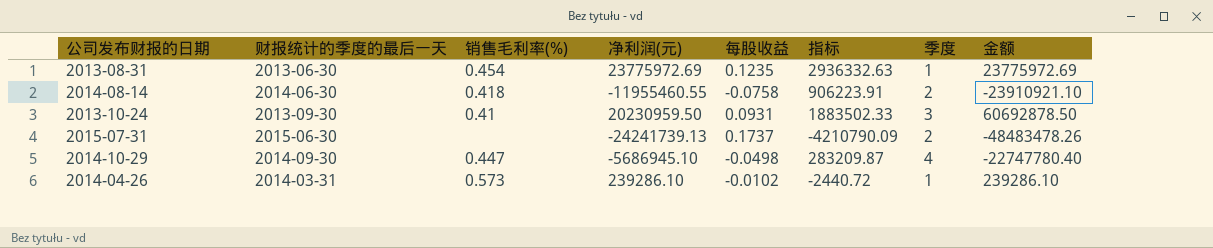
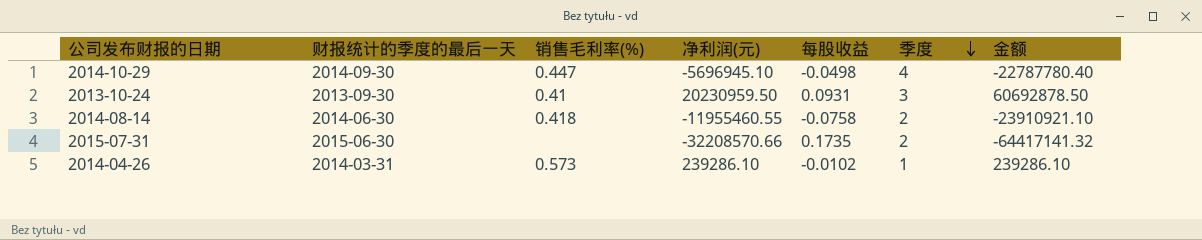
row order: none -> 季度 descending
column 指标 | formula: [净利润(元)] * [每股收益] -> none
row 2013-08-31: 2013-06-30 | 0.454 | 23775972.69 | 0.1235 | 2936332.63 | 1 | 23775972.69 -> none
2014-10-29 | 净利润(元): -5686945.10 -> -5696945.10
2014-10-29 | 金额: -22747780.40 -> -22787780.40
2015-07-31 | 净利润(元): -24241739.13 -> -32208570.66
2015-07-31 | 每股收益: 0.1737 -> 0.1735
2015-07-31 | 金额: -48483478.26 -> -64417141.32

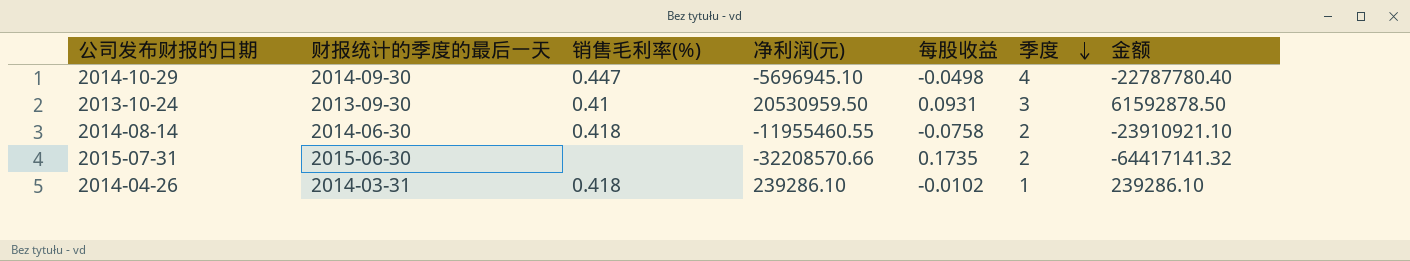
2013-10-24 | 净利润(元): 20230959.50 -> 20530959.50
2013-10-24 | 金额: 60692878.50 -> 61592878.50
2014-04-26 | 销售毛利率(%): 0.573 -> 0.418

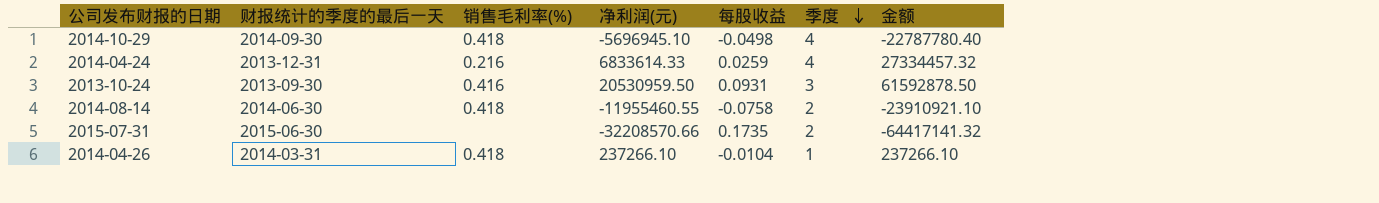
2014-10-29 | 销售毛利率(%): 0.447 -> 0.418
row 2014-04-24: none -> 2013-12-31 | 0.216 | 6833614.33 | 0.0259 | 4 | 27334457.32
2013-10-24 | 销售毛利率(%): 0.41 -> 0.416
2014-04-26 | 净利润(元): 239286.10 -> 237266.10
2014-04-26 | 每股收益: -0.0102 -> -0.0104
2014-04-26 | 金额: 239286.10 -> 237266.10

